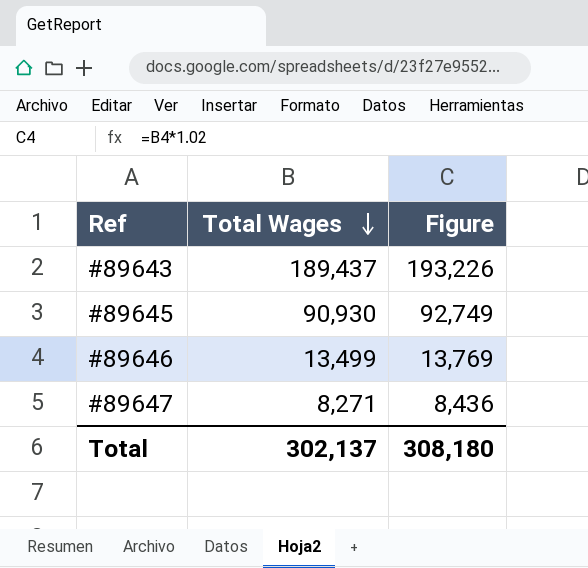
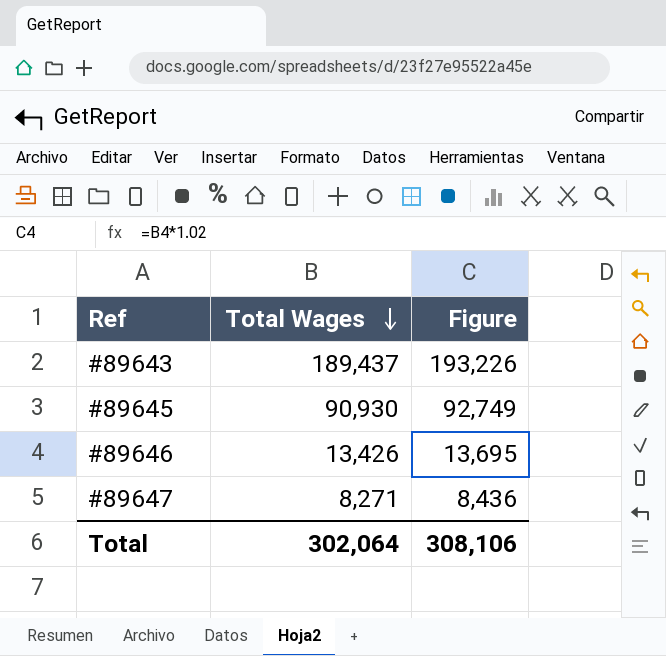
#89646 | Total Wages: 13,499 -> 13,426
#89646 | Figure: 13,769 -> 13,695
Total | Total Wages: 302,137 -> 302,064
Total | Figure: 308,180 -> 308,106

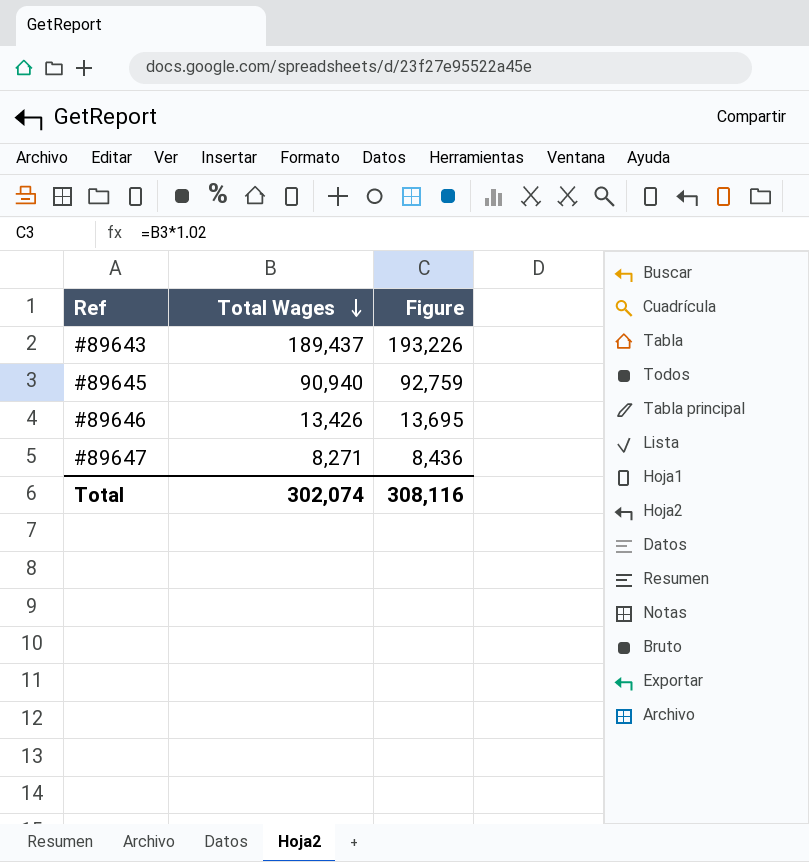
#89645 | Total Wages: 90,930 -> 90,940
#89645 | Figure: 92,749 -> 92,759
Total | Total Wages: 302,064 -> 302,074
Total | Figure: 308,106 -> 308,116

